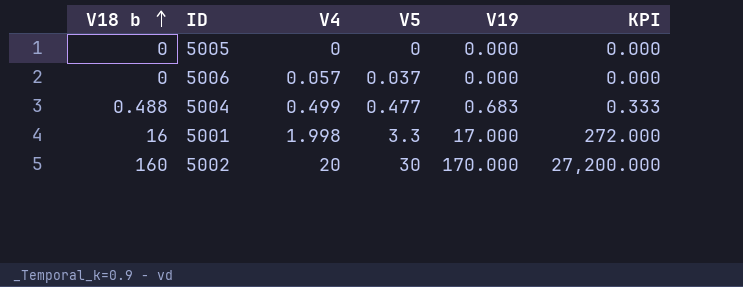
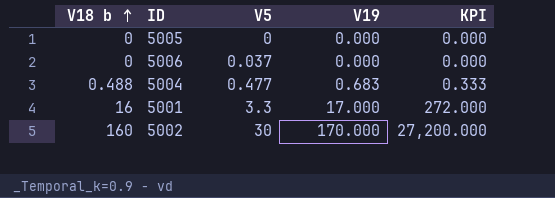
column V4 | position: 3 -> none

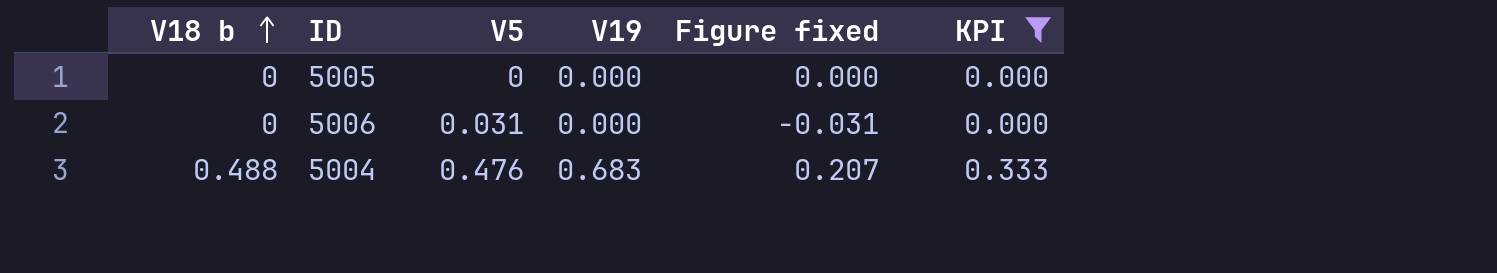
filter: none -> KPI <= 0.333
column Figure fixed | formula: none -> [V19] - [V5]
5006 | V5: 0.037 -> 0.031
5004 | V5: 0.477 -> 0.476

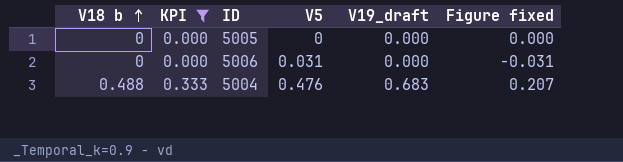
column KPI | position: 6 -> 2
column name: V19 -> V19_draft

